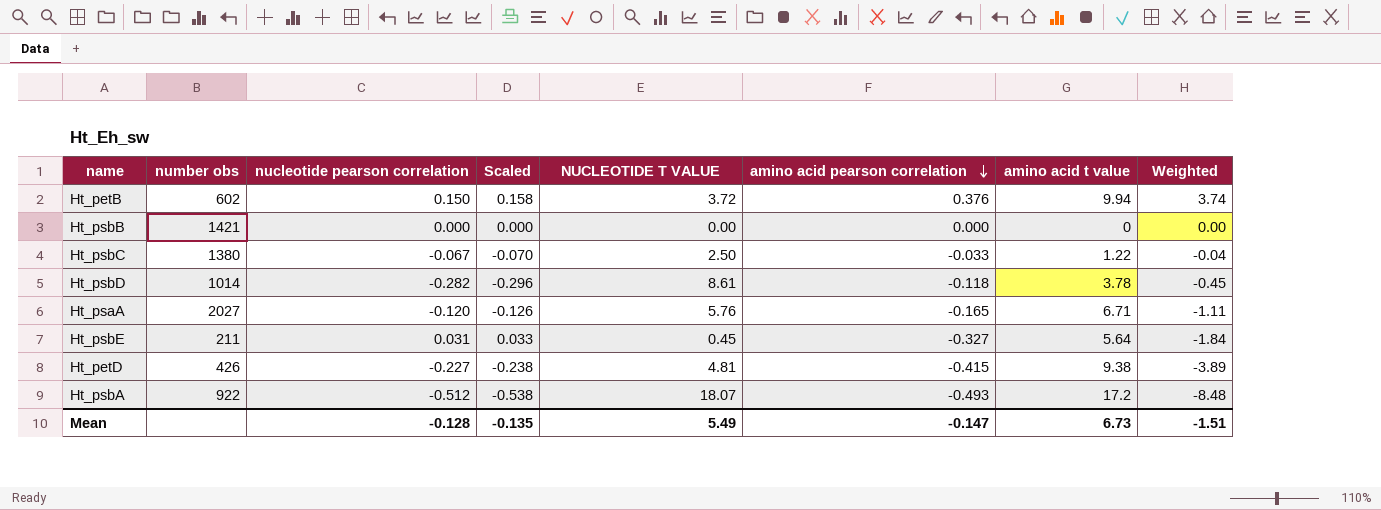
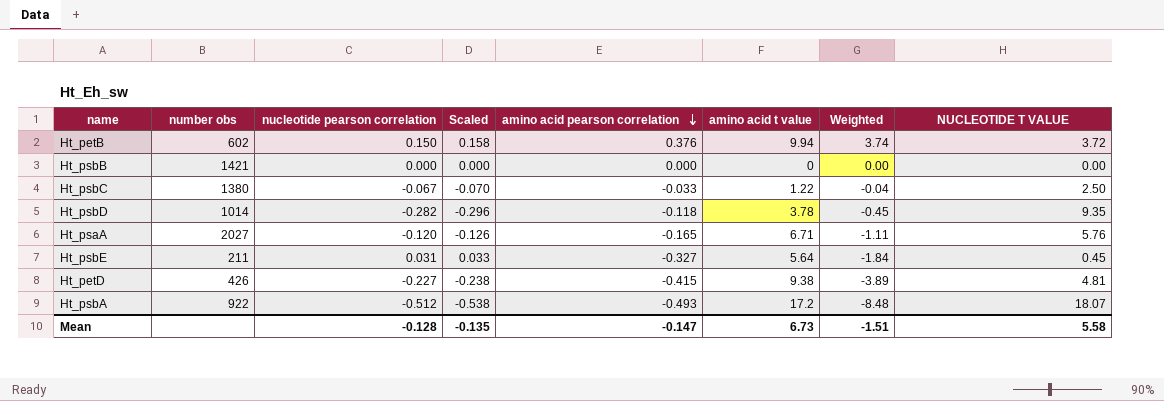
column NUCLEOTIDE T VALUE | position: 5 -> 8
Ht_psbD | NUCLEOTIDE T VALUE: 8.61 -> 9.35
Mean | NUCLEOTIDE T VALUE: 5.49 -> 5.58

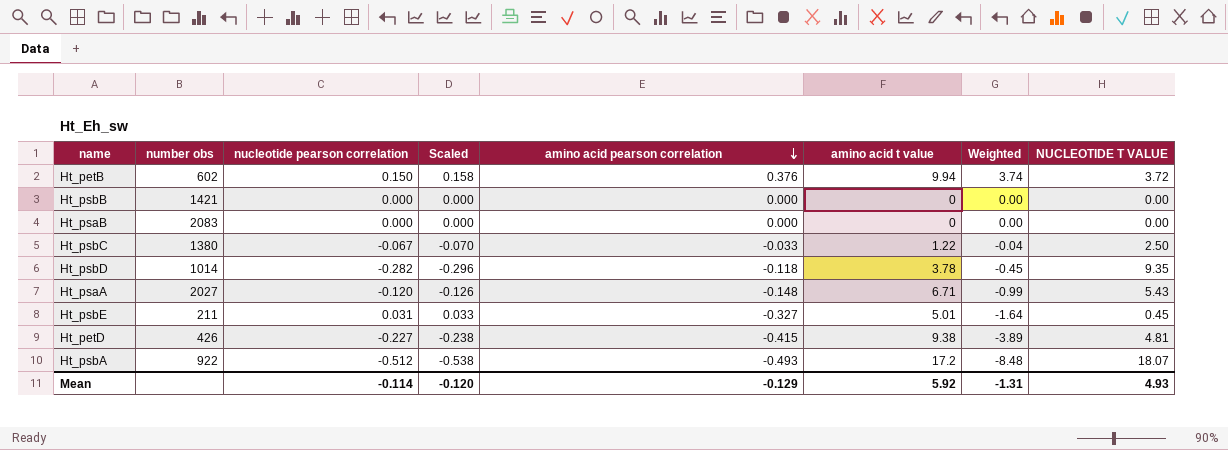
row Ht_psaB: none -> 2083 | 0.000 | 0.000 | 0.000 | 0 | 0.00 | 0.00
Ht_psaA | amino acid pearson correlation: -0.165 -> -0.148
Ht_psaA | Weighted: -1.11 -> -0.99
Ht_psaA | NUCLEOTIDE T VALUE: 5.76 -> 5.43
Ht_psbE | amino acid t value: 5.64 -> 5.01
Ht_psbE | Weighted: -1.84 -> -1.64
Mean | nucleotide pearson correlation: -0.128 -> -0.114
Mean | Scaled: -0.135 -> -0.120
Mean | amino acid pearson correlation: -0.147 -> -0.129
Mean | amino acid t value: 6.73 -> 5.92
Mean | Weighted: -1.51 -> -1.31
Mean | NUCLEOTIDE T VALUE: 5.58 -> 4.93

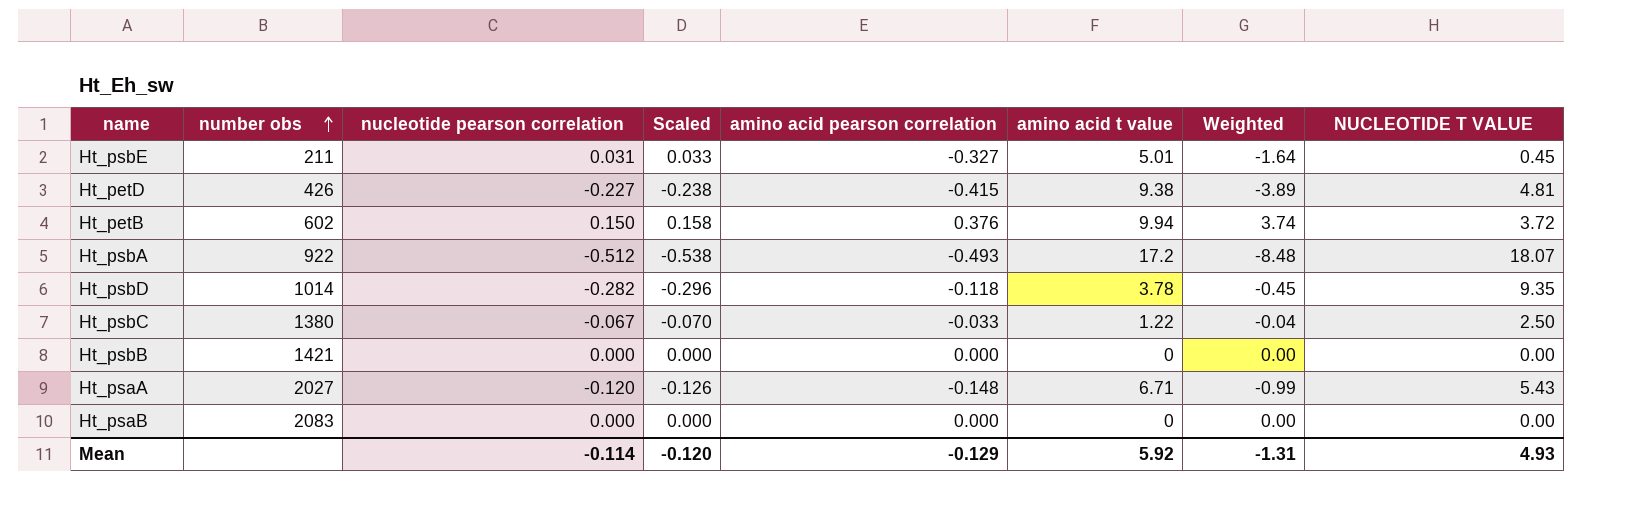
row order: amino acid pearson correlation descending -> number obs ascending

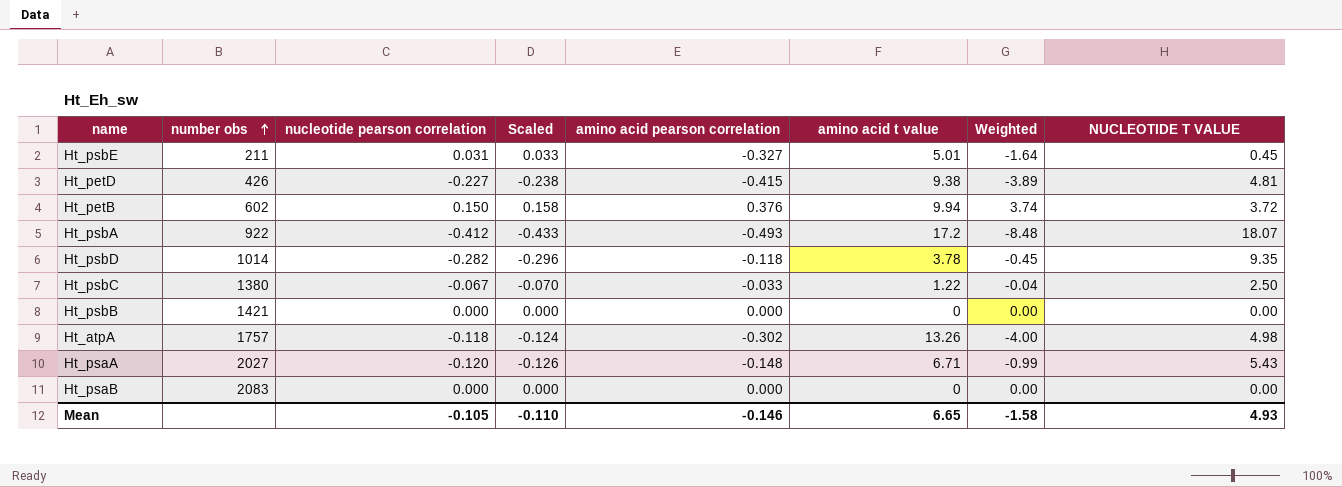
Ht_psbA | nucleotide pearson correlation: -0.512 -> -0.412
Ht_psbA | Scaled: -0.538 -> -0.433
row Ht_atpA: none -> 1757 | -0.118 | -0.124 | -0.302 | 13.26 | -4.00 | 4.98
Mean | nucleotide pearson correlation: -0.114 -> -0.105
Mean | Scaled: -0.120 -> -0.110
Mean | amino acid pearson correlation: -0.129 -> -0.146
Mean | amino acid t value: 5.92 -> 6.65
Mean | Weighted: -1.31 -> -1.58

